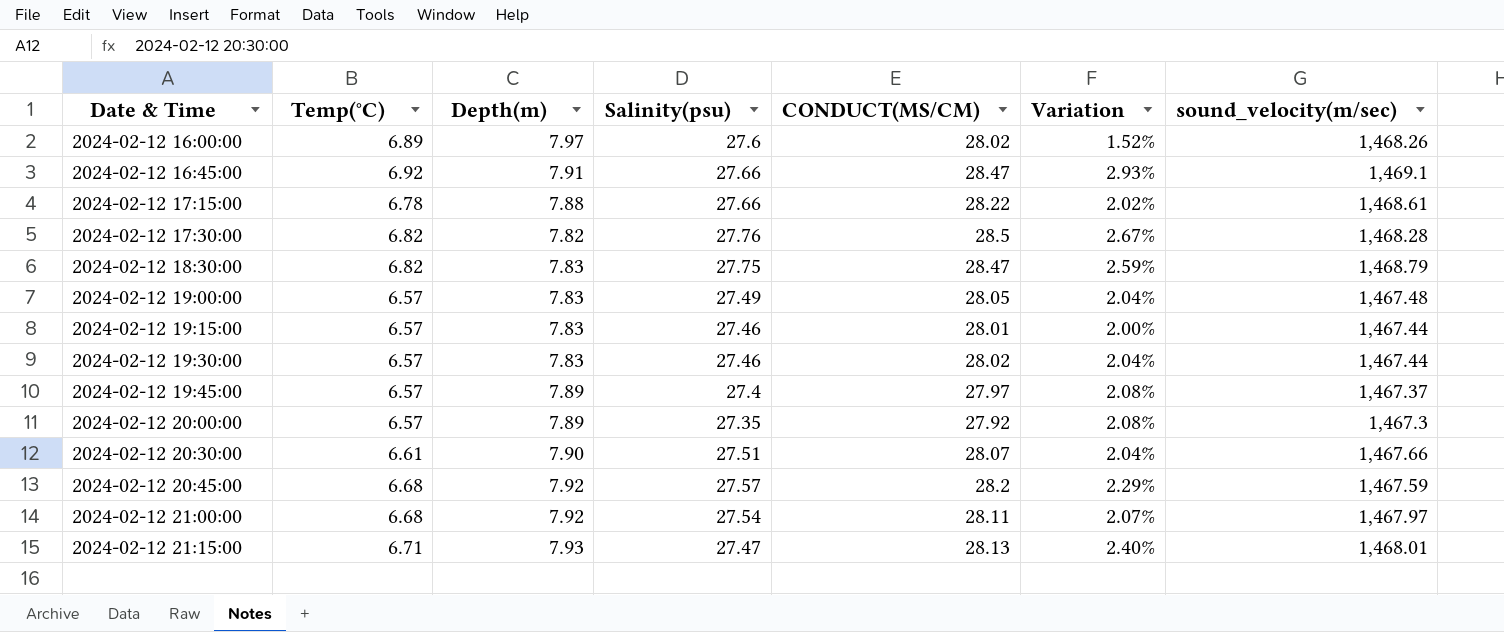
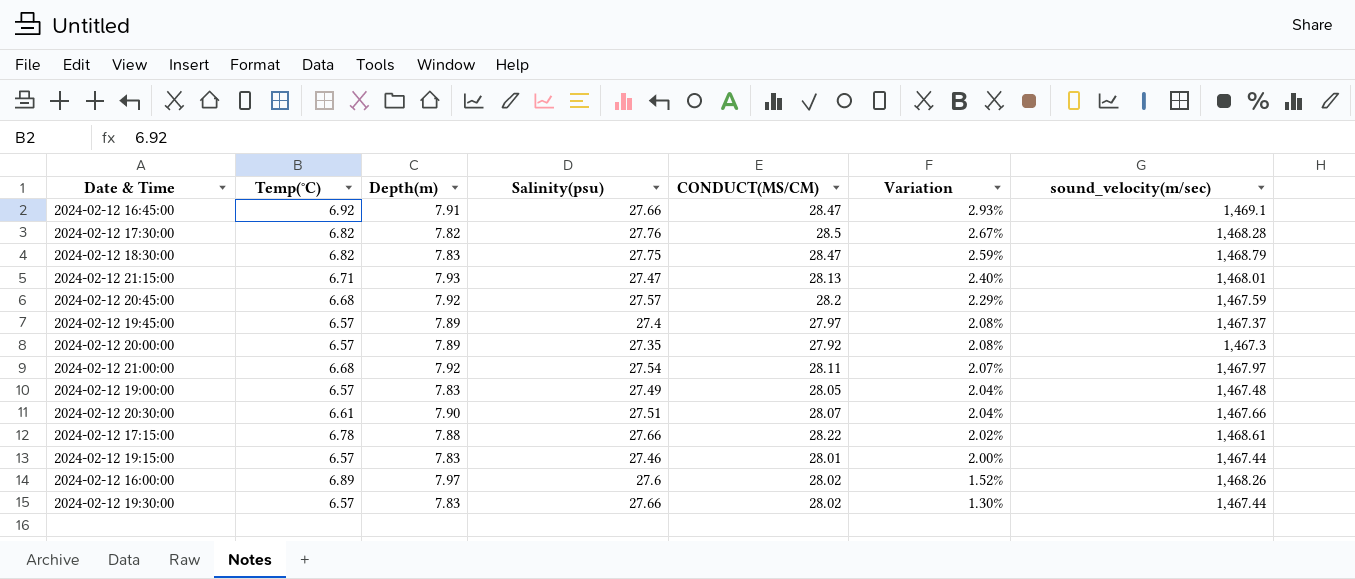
row order: Date & Time ascending -> Variation descending
2024-02-12 19:30:00 | Salinity(psu): 27.46 -> 27.66
2024-02-12 19:30:00 | Variation: 2.04% -> 1.30%

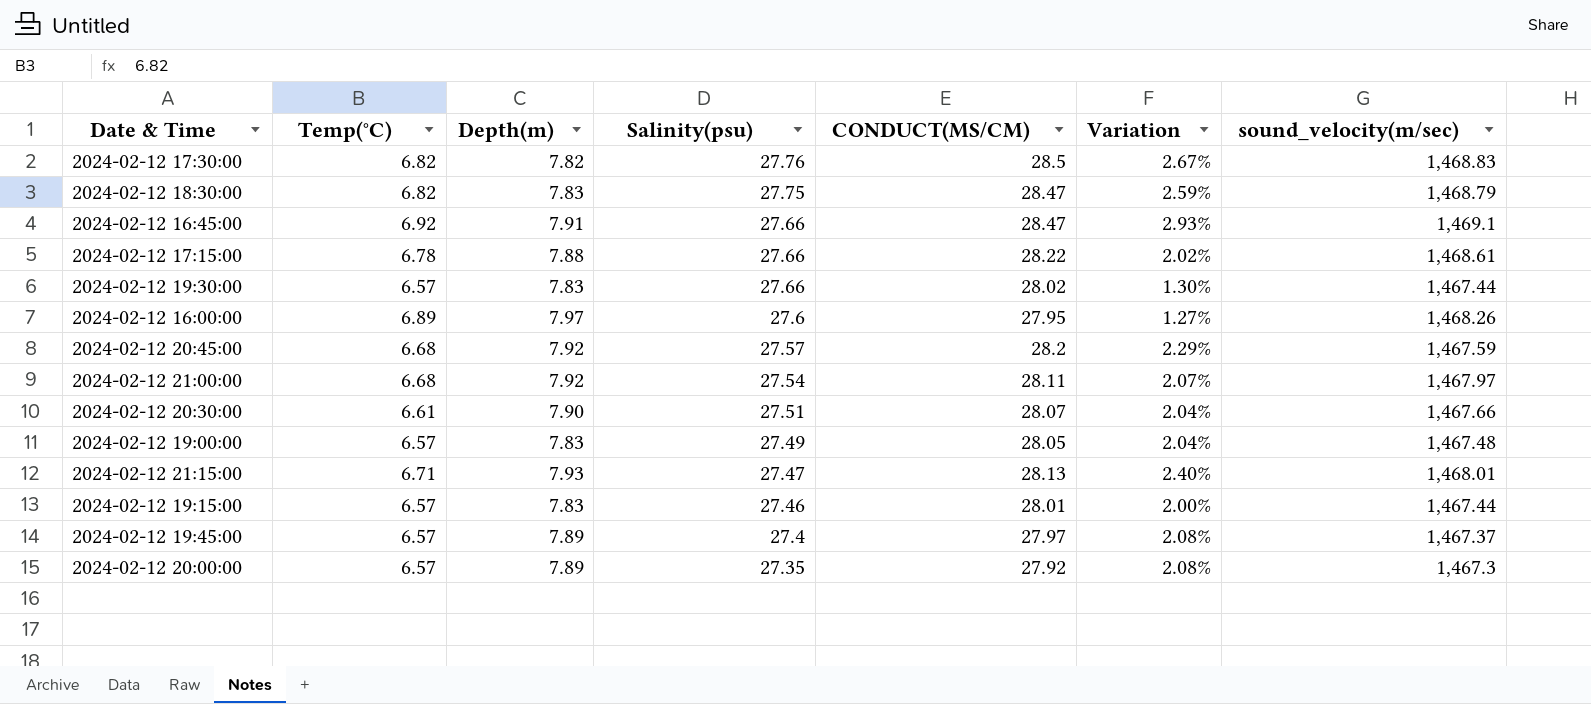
row order: Variation descending -> Salinity(psu) descending
2024-02-12 17:30:00 | sound_velocity(m/sec): 1,468.28 -> 1,468.83
2024-02-12 16:00:00 | CONDUCT(MS/CM): 28.02 -> 27.95
2024-02-12 16:00:00 | Variation: 1.52% -> 1.27%

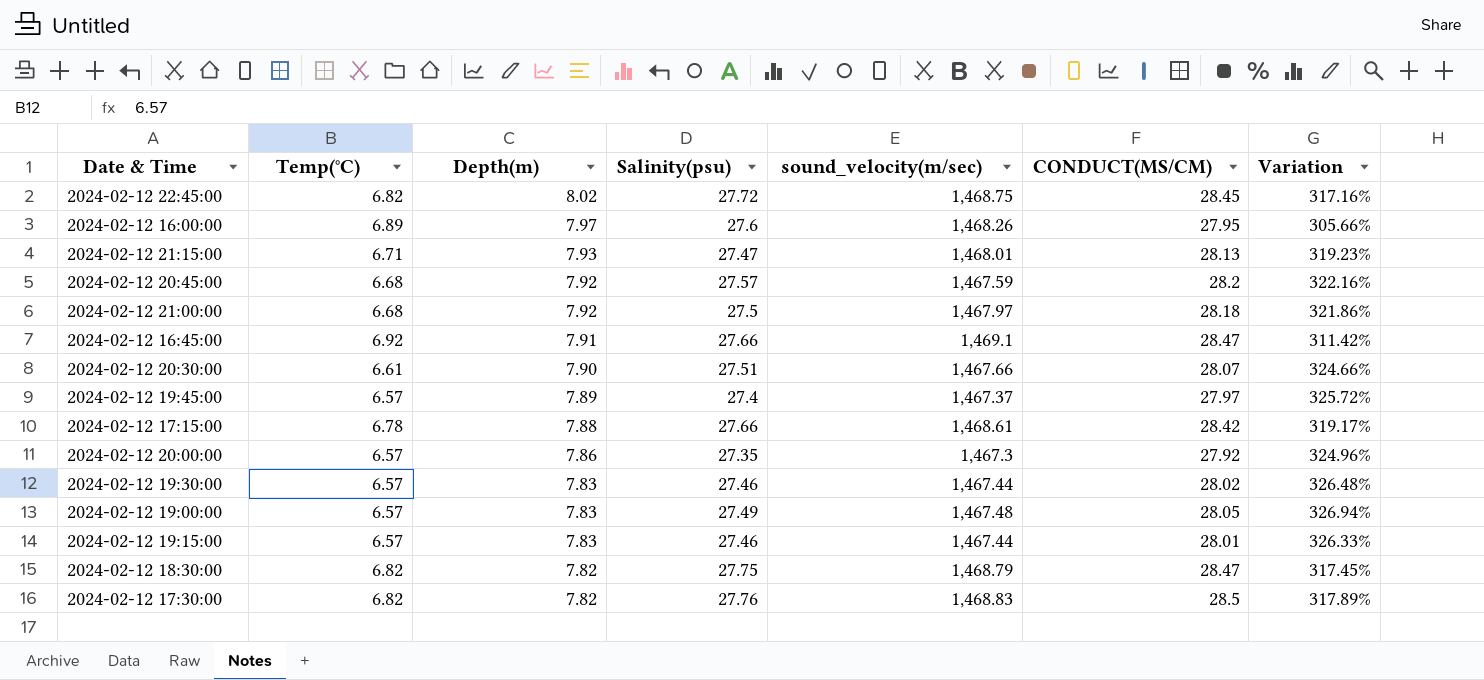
row order: Salinity(psu) descending -> Depth(m) descending
column sound_velocity(m/sec) | position: 7 -> 5
column Variation | formula: ([CONDUCT(MS/CM)] - [Salinity(psu)]) / [Salinity(psu)] -> ([CONDUCT(MS/CM)] - [Temp(°C)]) / [Temp(°C)]
row 2024-02-12 22:45:00: none -> 6.82 | 8.02 | 27.72 | 1,468.75 | 28.45 | 317.16%
2024-02-12 21:00:00 | Salinity(psu): 27.54 -> 27.5
2024-02-12 21:00:00 | CONDUCT(MS/CM): 28.11 -> 28.18
2024-02-12 17:15:00 | CONDUCT(MS/CM): 28.22 -> 28.42
2024-02-12 20:00:00 | Depth(m): 7.89 -> 7.86
2024-02-12 19:30:00 | Salinity(psu): 27.66 -> 27.46
2024-02-12 18:30:00 | Depth(m): 7.83 -> 7.82

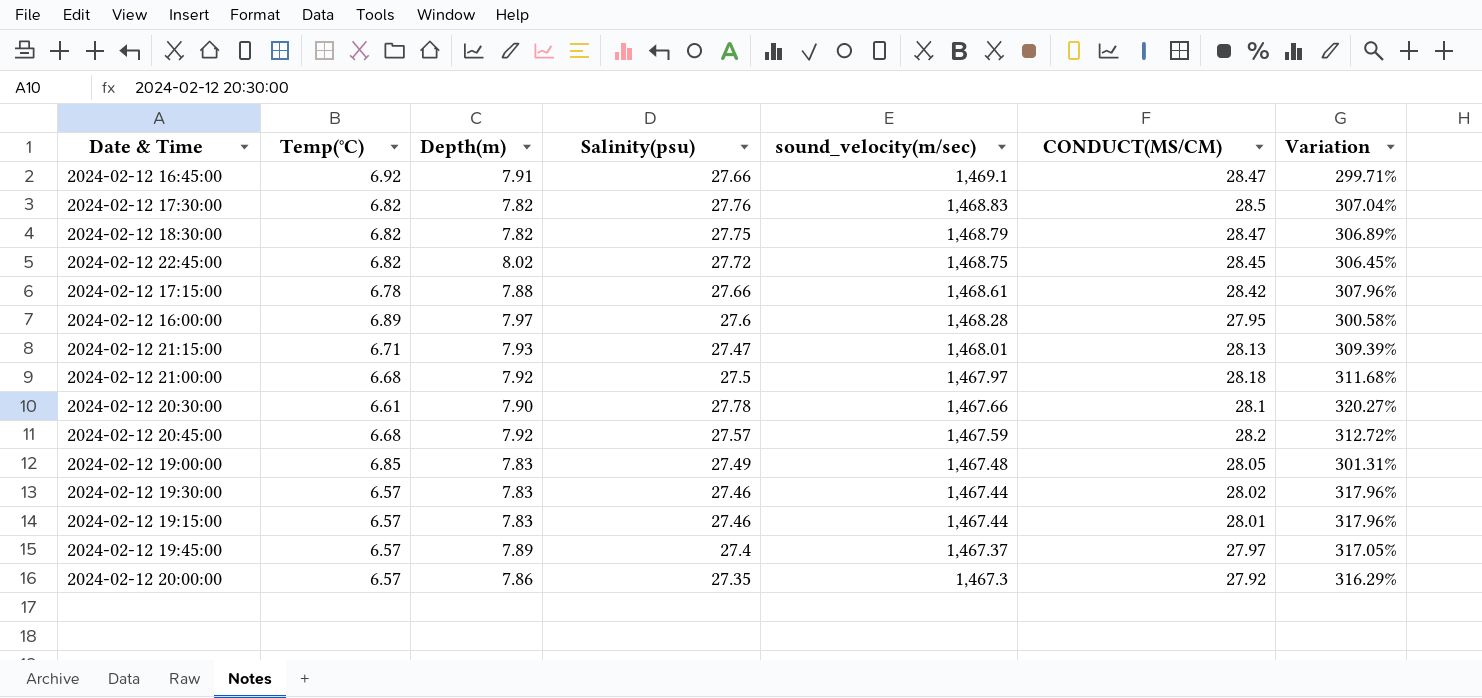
row order: Depth(m) descending -> sound_velocity(m/sec) descending
column Variation | formula: ([CONDUCT(MS/CM)] - [Temp(°C)]) / [Temp(°C)] -> ([Salinity(psu)] - [Temp(°C)]) / [Temp(°C)]
2024-02-12 16:00:00 | sound_velocity(m/sec): 1,468.26 -> 1,468.28
2024-02-12 20:30:00 | Salinity(psu): 27.51 -> 27.78
2024-02-12 20:30:00 | CONDUCT(MS/CM): 28.07 -> 28.1
2024-02-12 19:00:00 | Temp(°C): 6.57 -> 6.85

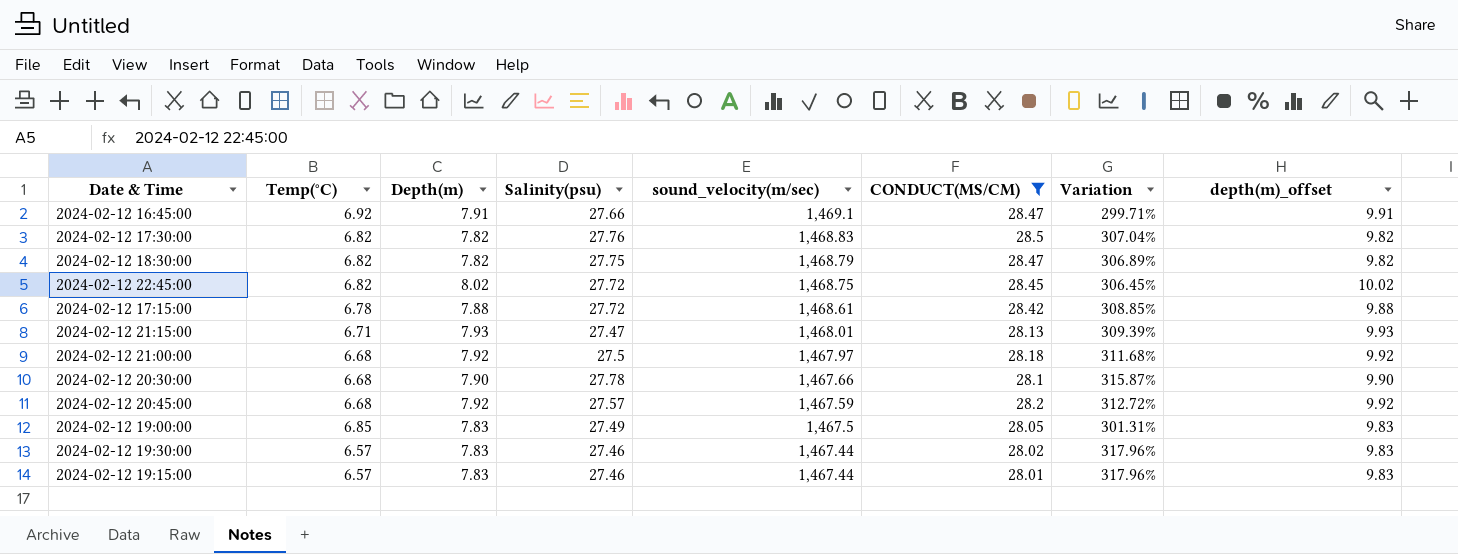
filter: none -> CONDUCT(MS/CM) >= 28.01
column depth(m)_offset | formula: none -> [Depth(m)] + 2
2024-02-12 17:15:00 | Salinity(psu): 27.66 -> 27.72
2024-02-12 17:15:00 | Variation: 307.96% -> 308.85%
2024-02-12 20:30:00 | Temp(°C): 6.61 -> 6.68
2024-02-12 20:30:00 | Variation: 320.27% -> 315.87%
2024-02-12 19:00:00 | sound_velocity(m/sec): 1,467.48 -> 1,467.5

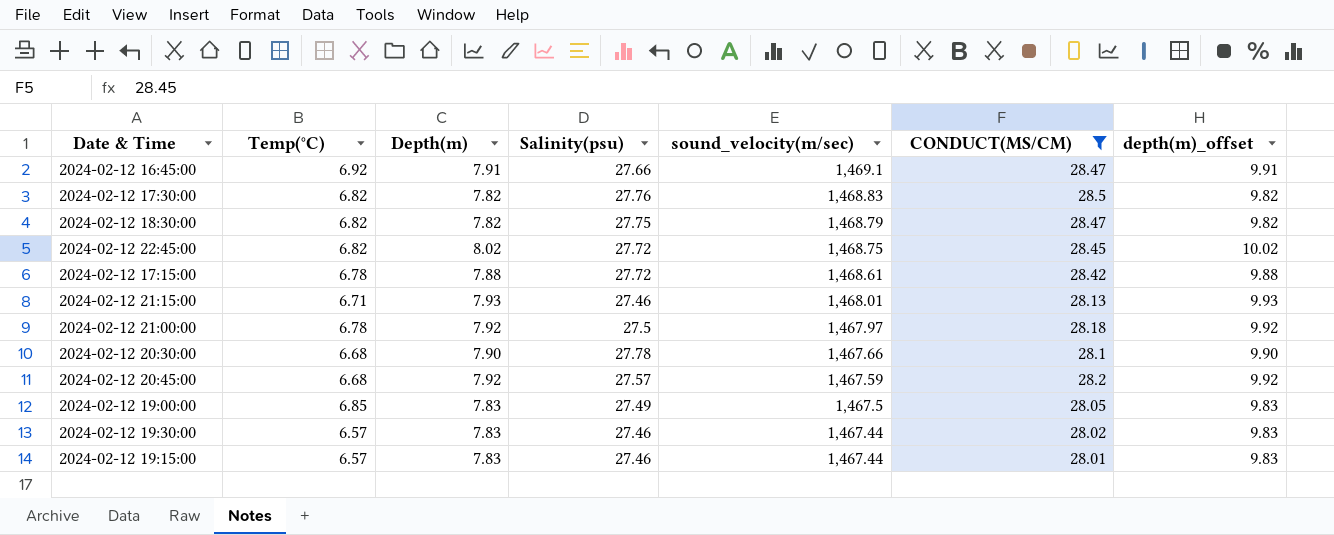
column Variation | formula: ([Salinity(psu)] - [Temp(°C)]) / [Temp(°C)] -> none
2024-02-12 21:15:00 | Salinity(psu): 27.47 -> 27.46
2024-02-12 21:00:00 | Temp(°C): 6.68 -> 6.78

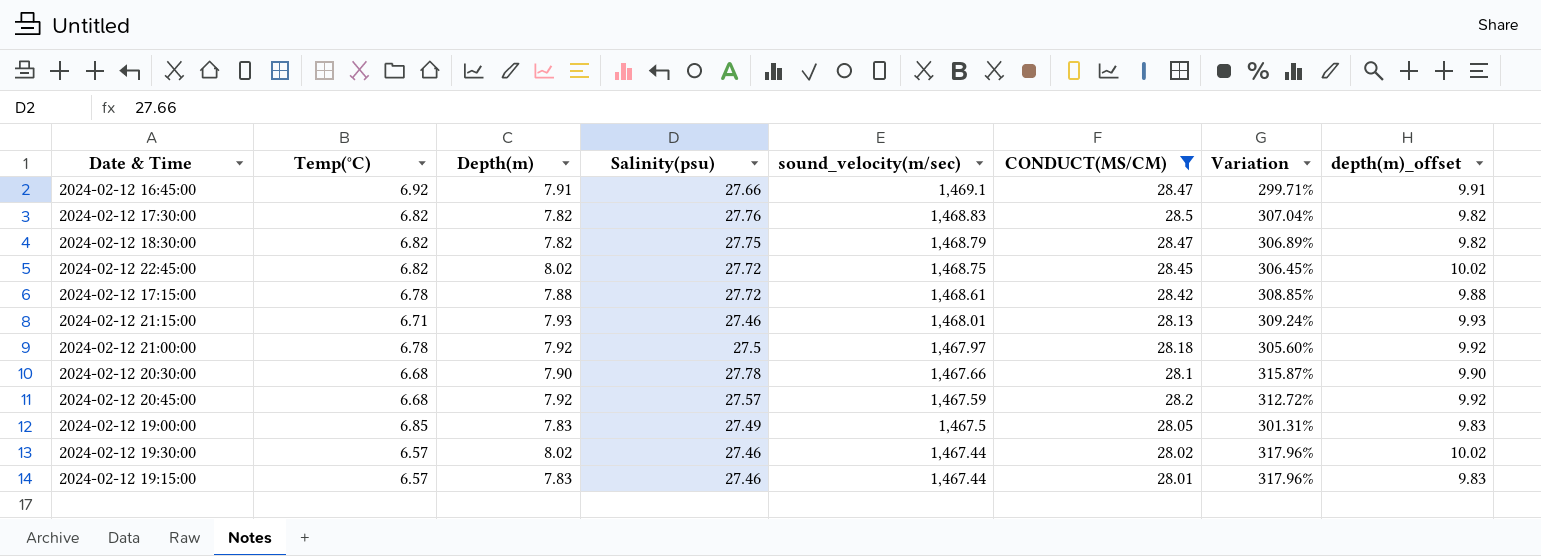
column Variation | formula: none -> ([Salinity(psu)] - [Temp(°C)]) / [Temp(°C)]
2024-02-12 19:30:00 | Depth(m): 7.83 -> 8.02
2024-02-12 19:30:00 | depth(m)_offset: 9.83 -> 10.02

